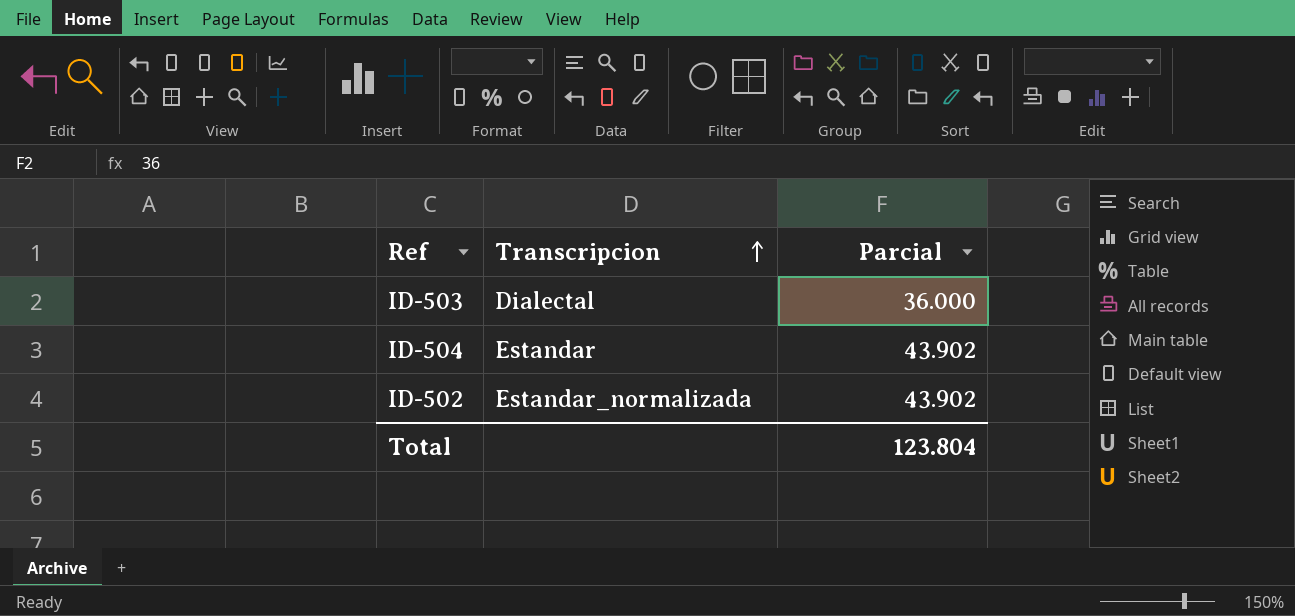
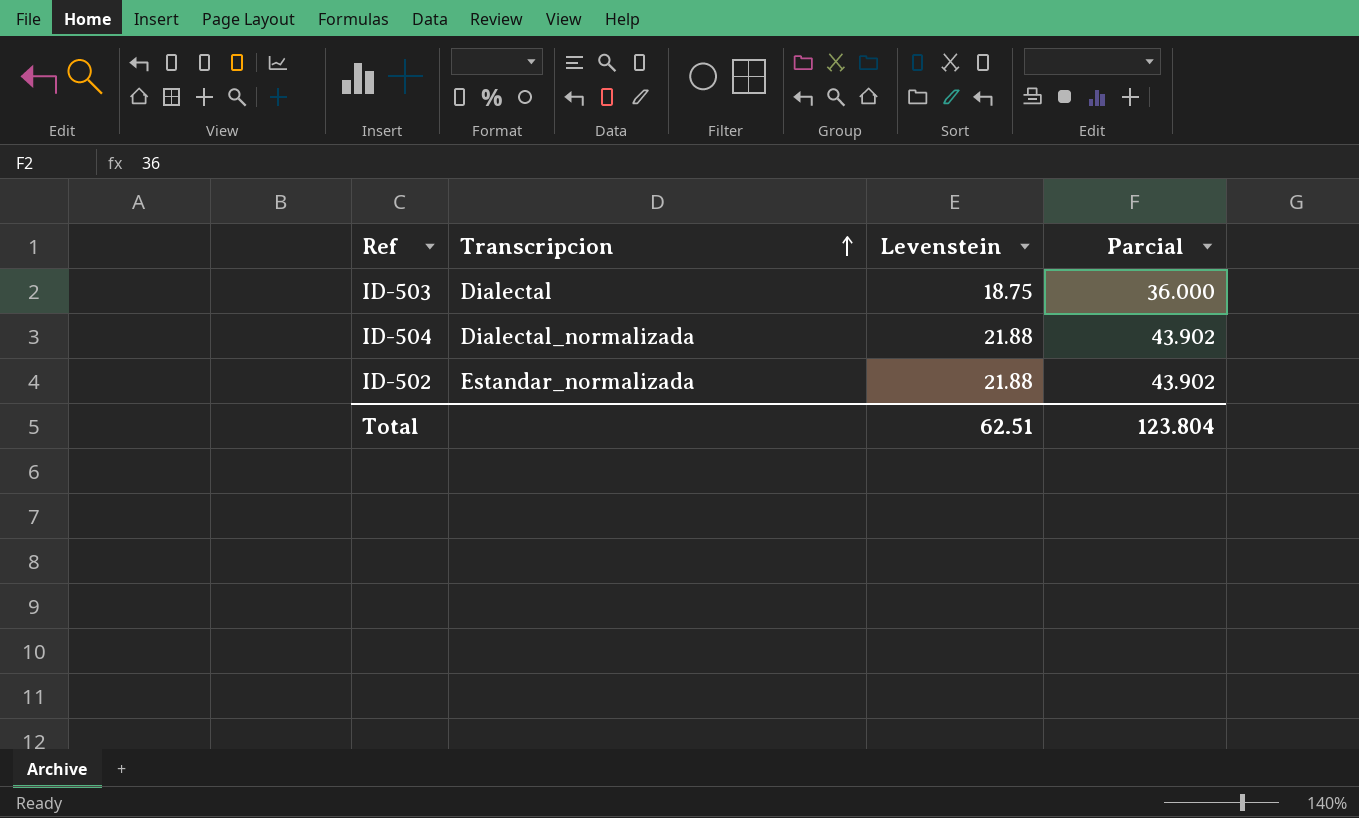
column Levenstein | position: none -> 3
ID-504 | Transcripcion: Estandar -> Dialectal_normalizada

